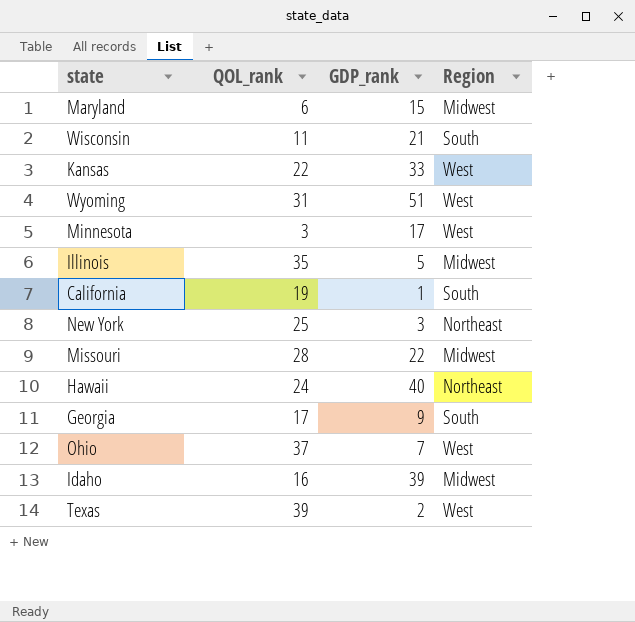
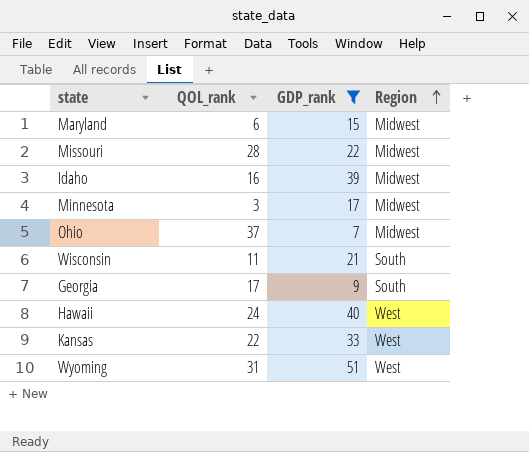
filter: none -> GDP_rank >= 7
row order: none -> Region ascending
Minnesota | Region: West -> Midwest
Ohio | Region: West -> Midwest
Hawaii | Region: Northeast -> West

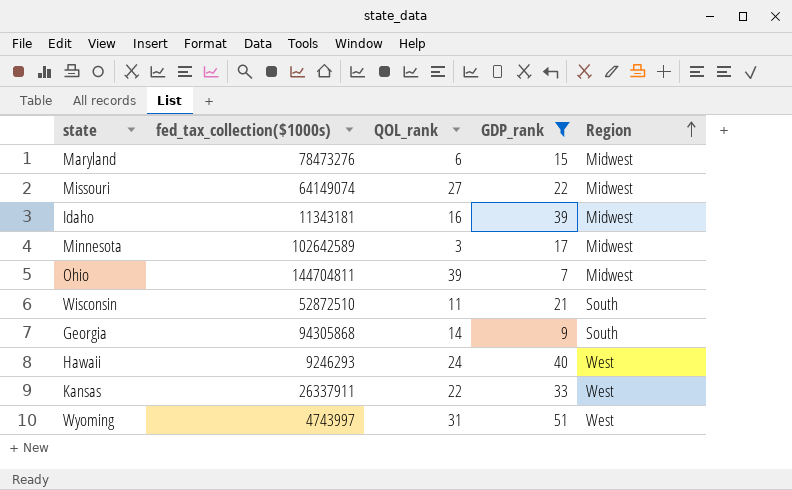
column fed_tax_collection($1000s) | position: none -> 2
Missouri | QOL_rank: 28 -> 27
Ohio | QOL_rank: 37 -> 39
Georgia | QOL_rank: 17 -> 14

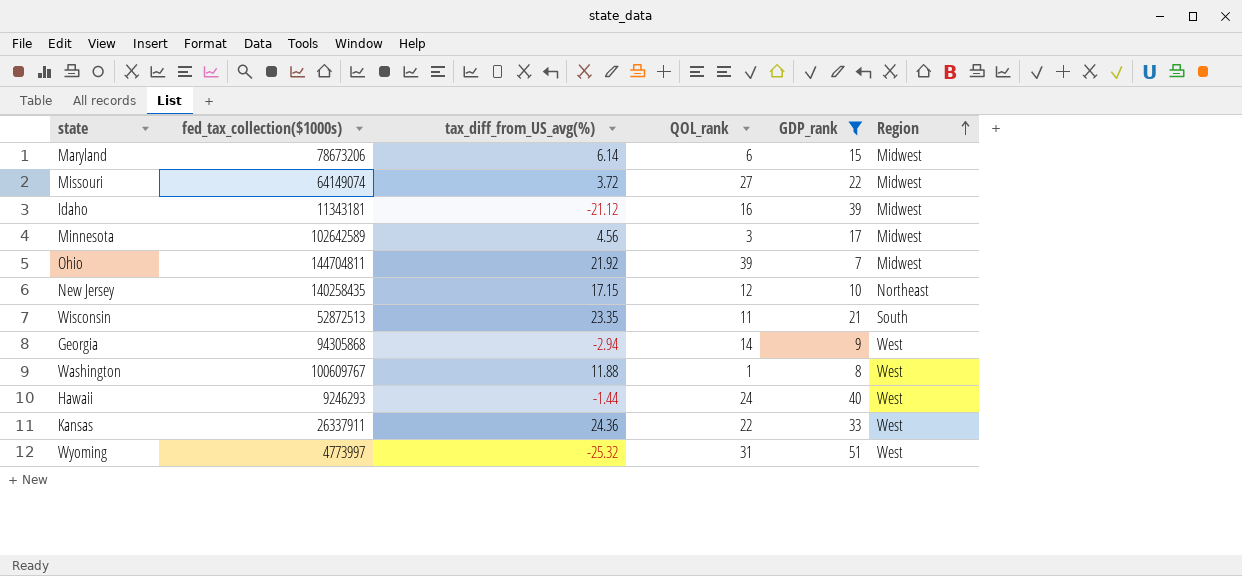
column tax_diff_from_US_avg(%) | position: none -> 3
Maryland | fed_tax_collection($1000s): 78473276 -> 78673206
row New Jersey: none -> 140258435 | 17.15 | 12 | 10 | Northeast
Wisconsin | fed_tax_collection($1000s): 52872510 -> 52872513
Georgia | Region: South -> West
row Washington: none -> 100609767 | 11.88 | 1 | 8 | West
Wyoming | fed_tax_collection($1000s): 4743997 -> 4773997

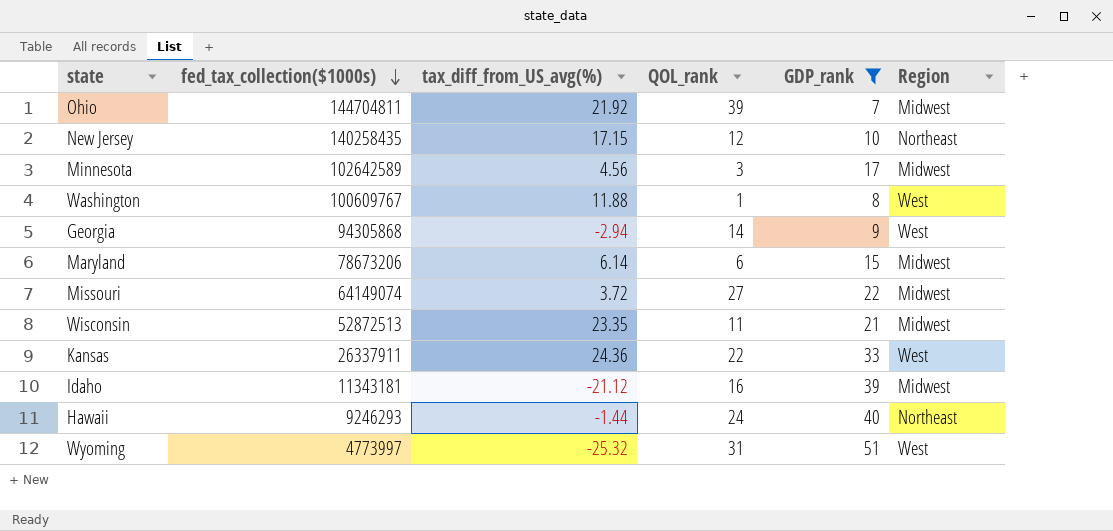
row order: Region ascending -> fed_tax_collection($1000s) descending
Wisconsin | Region: South -> Midwest
Hawaii | Region: West -> Northeast

